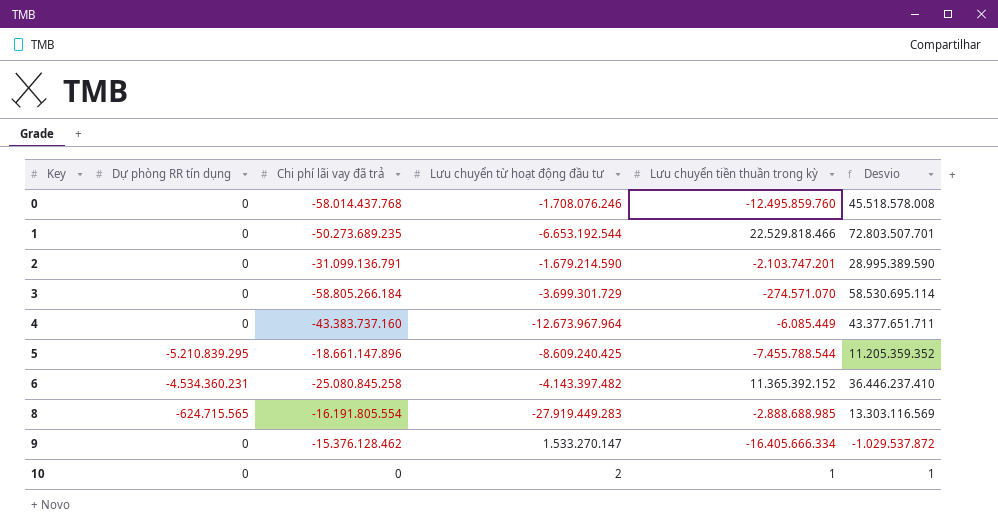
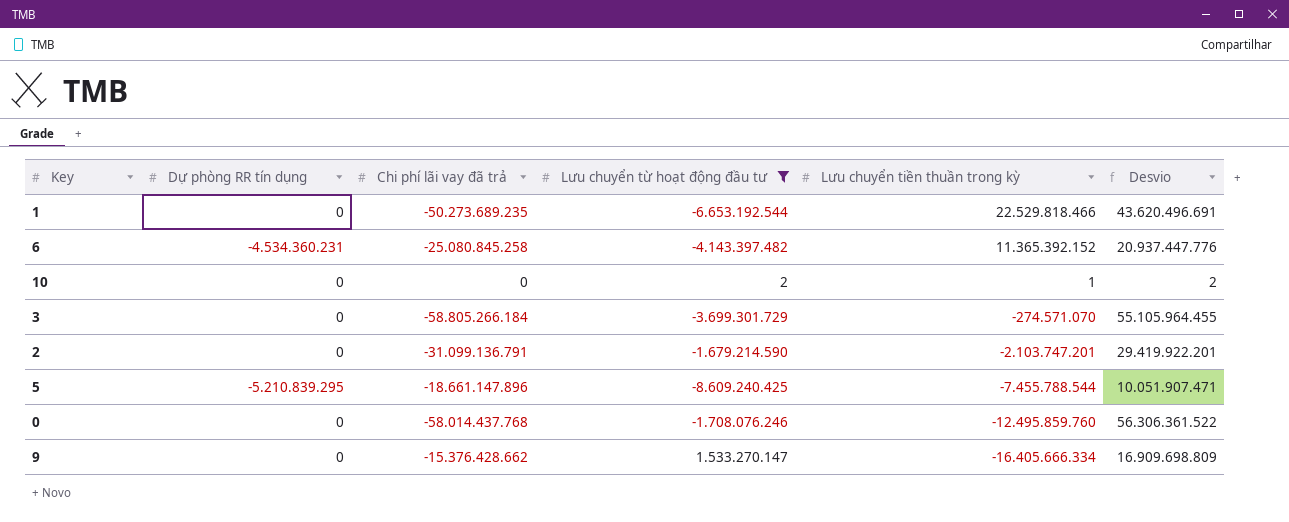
filter: none -> Lưu chuyển từ hoạt động đầu tư >= -8.609.240.425
row order: Key ascending -> Lưu chuyển tiền thuần trong kỳ descending
column Desvio | formula: [Lưu chuyển tiền thuần trong kỳ] - [Chi phí lãi vay đã trả] -> [Lưu chuyển từ hoạt động đầu tư] - [Chi phí lãi vay đã trả]
9 | Chi phí lãi vay đã trả: -15.376.128.462 -> -15.376.428.662

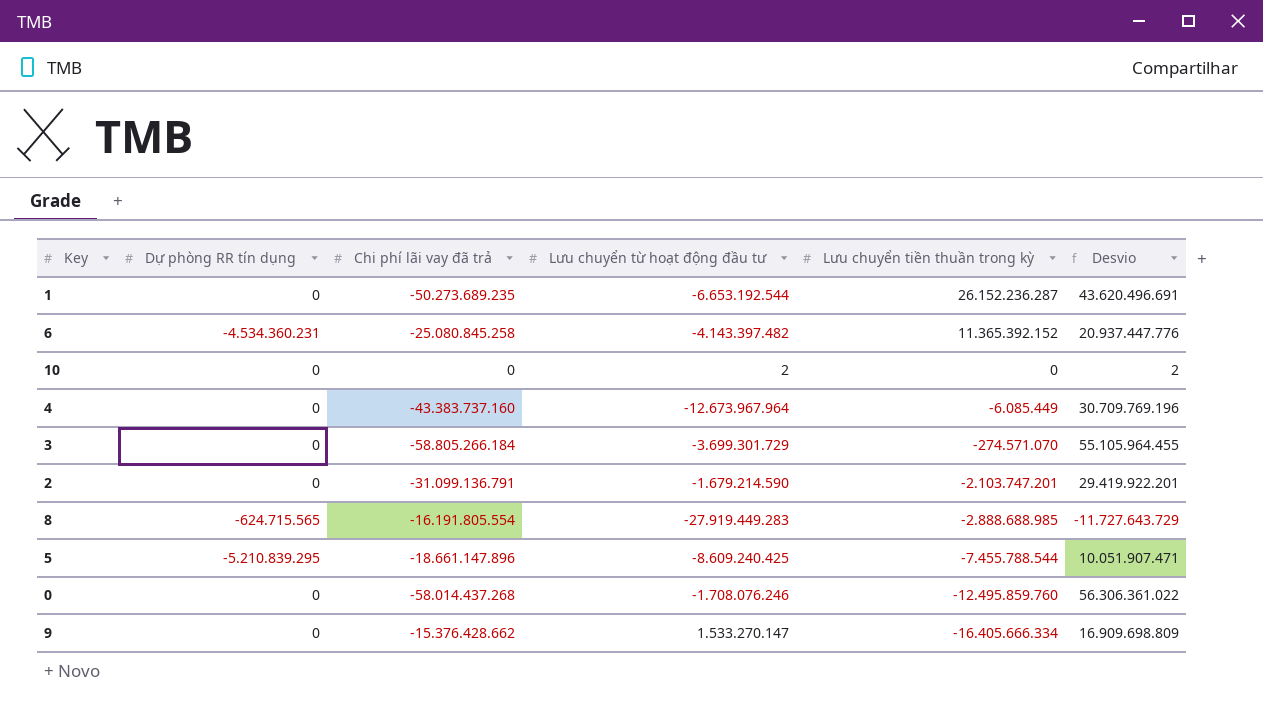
filter: Lưu chuyển từ hoạt động đầu tư >= -8.609.240.425 -> none
1 | Lưu chuyển tiền thuần trong kỳ: 22.529.818.466 -> 26.152.236.287
10 | Lưu chuyển tiền thuần trong kỳ: 1 -> 0
0 | Chi phí lãi vay đã trả: -58.014.437.768 -> -58.014.437.268
0 | Desvio: 56.306.361.522 -> 56.306.361.022

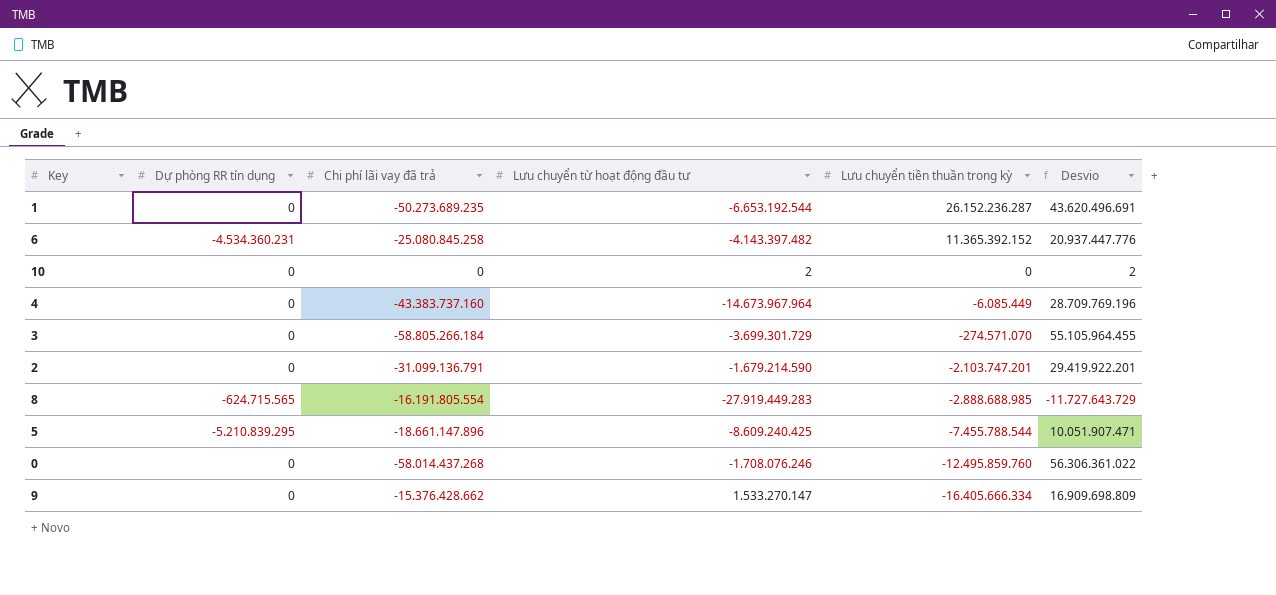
4 | Lưu chuyển từ hoạt động đầu tư: -12.673.967.964 -> -14.673.967.964
4 | Desvio: 30.709.769.196 -> 28.709.769.196

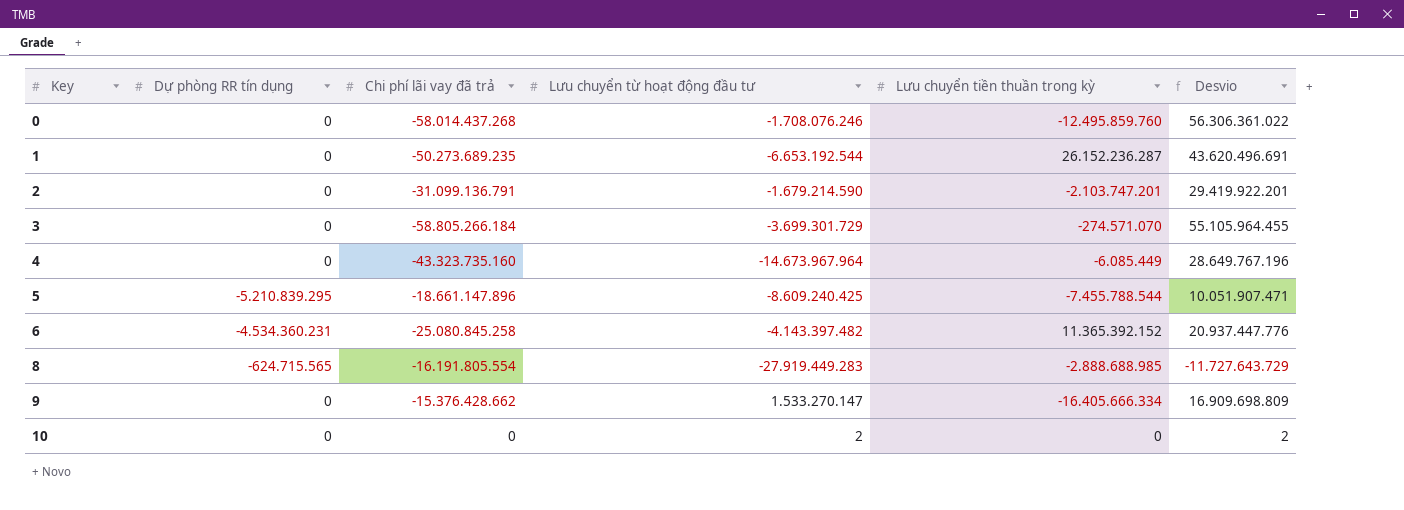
row order: Lưu chuyển tiền thuần trong kỳ descending -> Key ascending
4 | Chi phí lãi vay đã trả: -43.383.737.160 -> -43.323.735.160
4 | Desvio: 28.709.769.196 -> 28.649.767.196

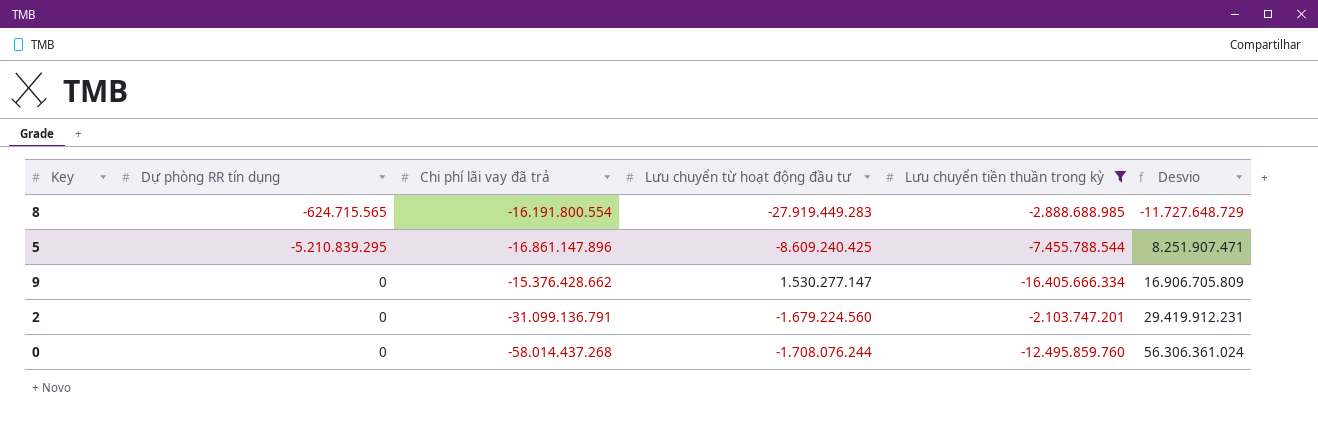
filter: none -> Lưu chuyển tiền thuần trong kỳ <= -2.103.747.201
row order: Key ascending -> Desvio ascending
8 | Chi phí lãi vay đã trả: -16.191.805.554 -> -16.191.800.554
8 | Desvio: -11.727.643.729 -> -11.727.648.729
5 | Chi phí lãi vay đã trả: -18.661.147.896 -> -16.861.147.896
5 | Desvio: 10.051.907.471 -> 8.251.907.471
9 | Lưu chuyển từ hoạt động đầu tư: 1.533.270.147 -> 1.530.277.147
9 | Desvio: 16.909.698.809 -> 16.906.705.809
2 | Lưu chuyển từ hoạt động đầu tư: -1.679.214.590 -> -1.679.224.560
2 | Desvio: 29.419.922.201 -> 29.419.912.231
0 | Lưu chuyển từ hoạt động đầu tư: -1.708.076.246 -> -1.708.076.244
0 | Desvio: 56.306.361.022 -> 56.306.361.024

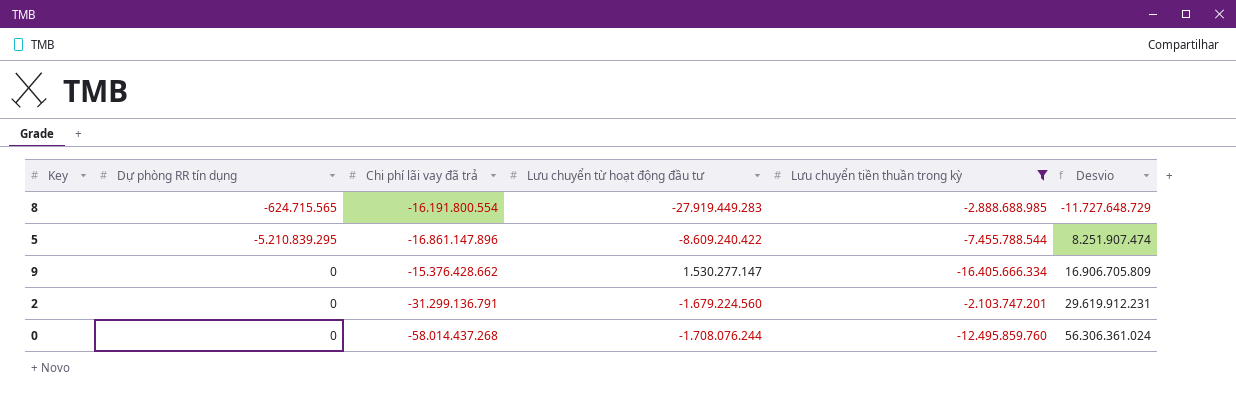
5 | Lưu chuyển từ hoạt động đầu tư: -8.609.240.425 -> -8.609.240.422
5 | Desvio: 8.251.907.471 -> 8.251.907.474
2 | Chi phí lãi vay đã trả: -31.099.136.791 -> -31.299.136.791
2 | Desvio: 29.419.912.231 -> 29.619.912.231

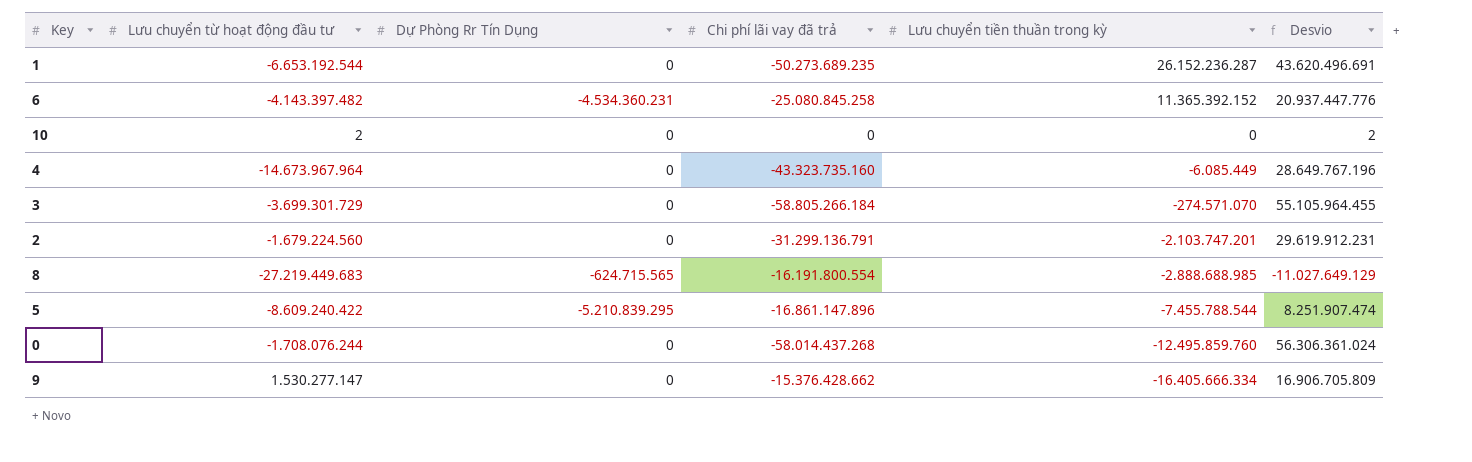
filter: Lưu chuyển tiền thuần trong kỳ <= -2.103.747.201 -> none
row order: Desvio ascending -> Lưu chuyển tiền thuần trong kỳ descending
column Lưu chuyển từ hoạt động đầu tư | position: 4 -> 2
column name: Dự phòng RR tín dụng -> Dự Phòng Rr Tín Dụng
8 | Lưu chuyển từ hoạt động đầu tư: -27.919.449.283 -> -27.219.449.683
8 | Desvio: -11.727.648.729 -> -11.027.649.129

